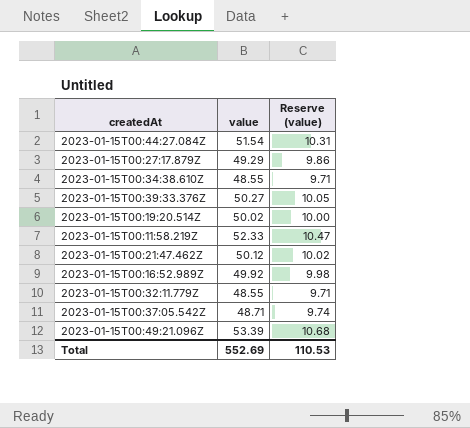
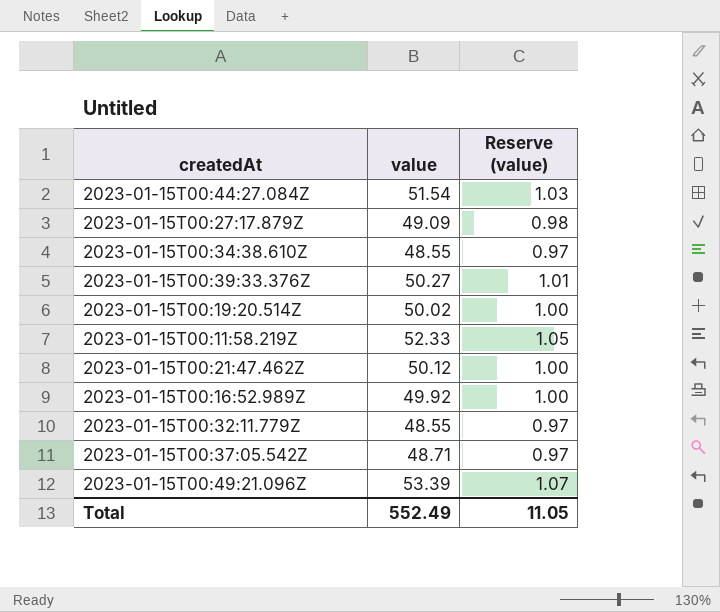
column Reserve (value) | formula: [value] * 0.2 -> [value] * 0.02
2023-01-15T00:27:17.879Z | value: 49.29 -> 49.09
Total | value: 552.69 -> 552.49
Total | Reserve (value): 110.53 -> 11.05

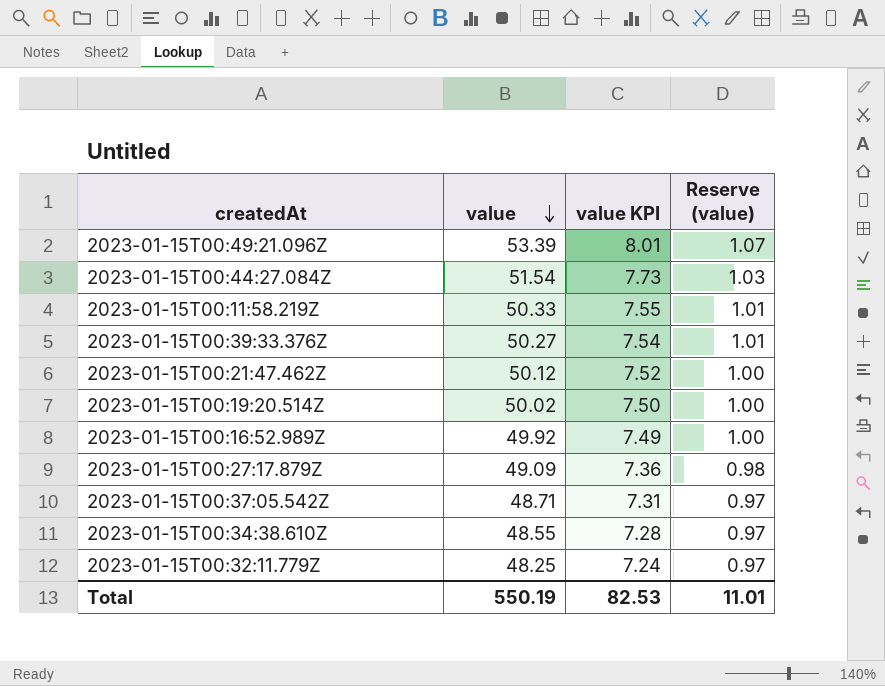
row order: none -> value descending
column value KPI | formula: none -> [value] * 0.15
2023-01-15T00:11:58.219Z | value: 52.33 -> 50.33
2023-01-15T00:11:58.219Z | Reserve (value): 1.05 -> 1.01
2023-01-15T00:32:11.779Z | value: 48.55 -> 48.25
Total | value: 552.49 -> 550.19
Total | Reserve (value): 11.05 -> 11.01

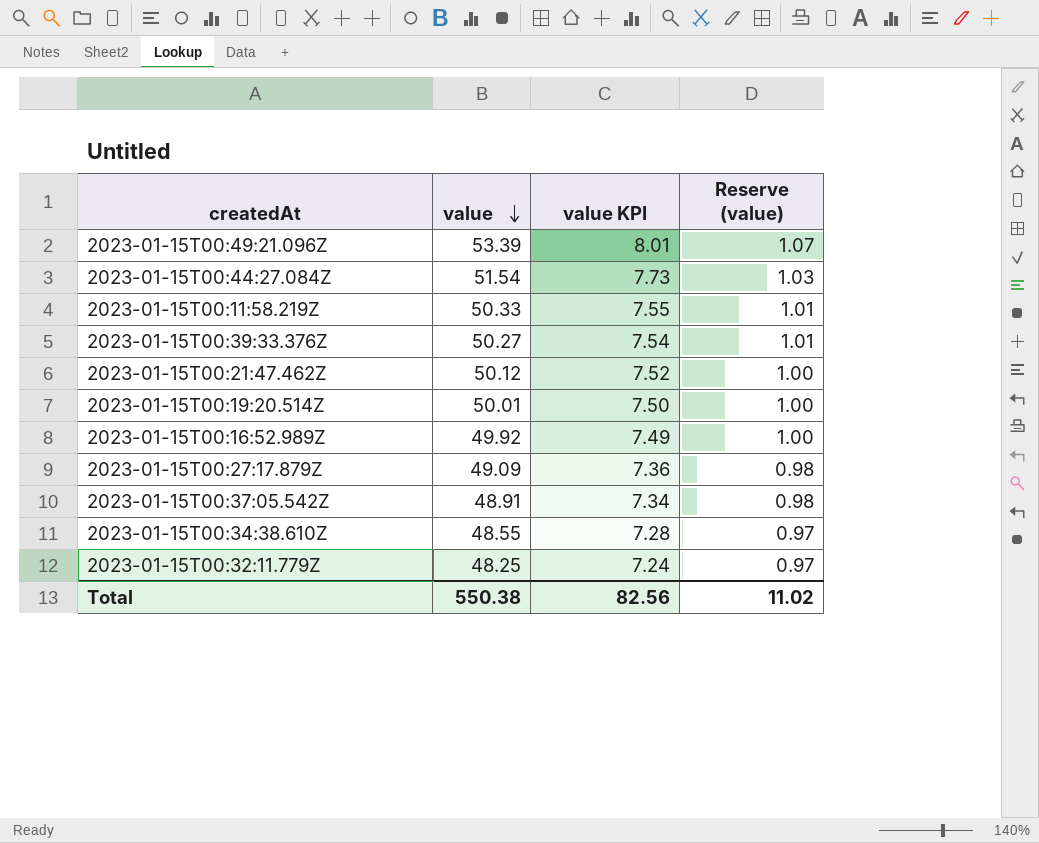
2023-01-15T00:19:20.514Z | value: 50.02 -> 50.01
2023-01-15T00:37:05.542Z | value: 48.71 -> 48.91
2023-01-15T00:37:05.542Z | value KPI: 7.31 -> 7.34
2023-01-15T00:37:05.542Z | Reserve (value): 0.97 -> 0.98
Total | value: 550.19 -> 550.38
Total | value KPI: 82.53 -> 82.56
Total | Reserve (value): 11.01 -> 11.02

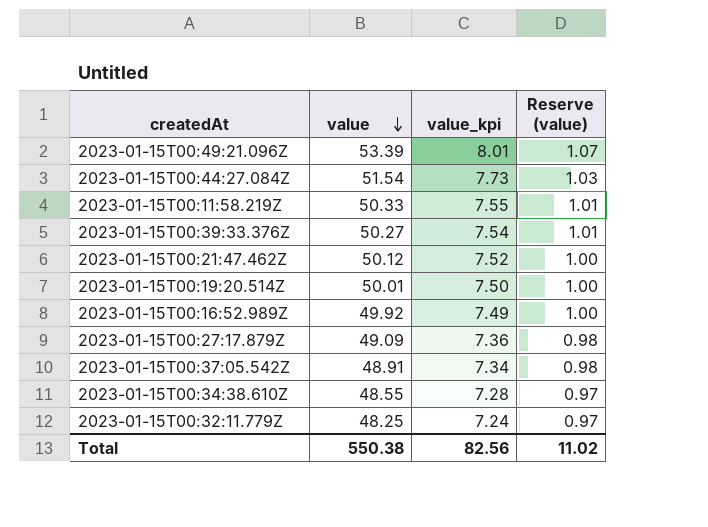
column name: value KPI -> value_kpi

